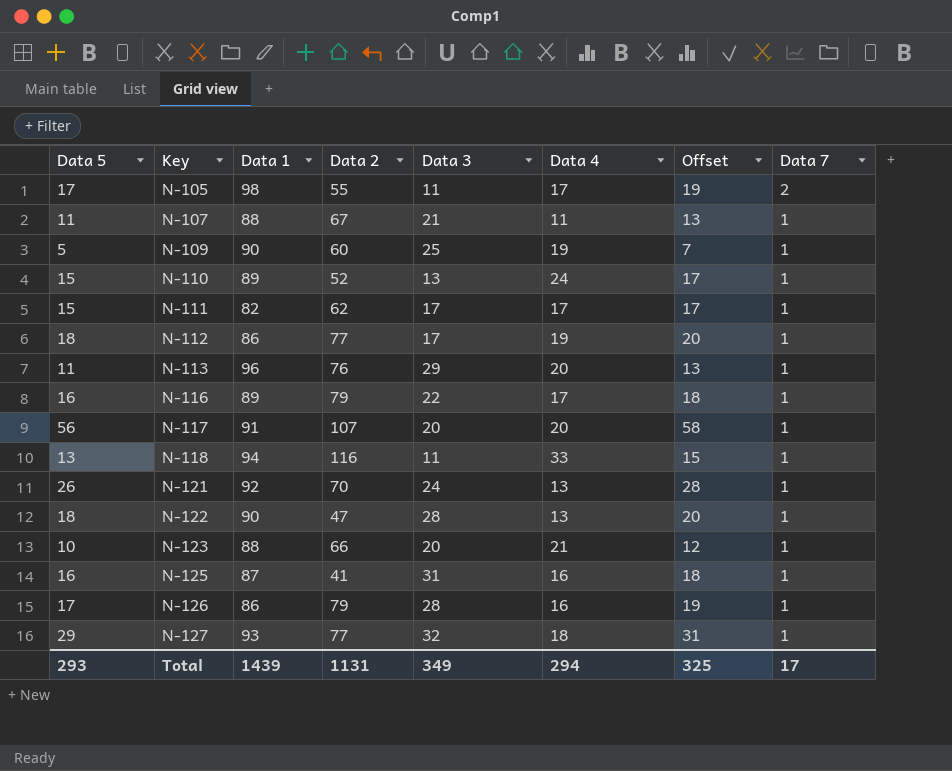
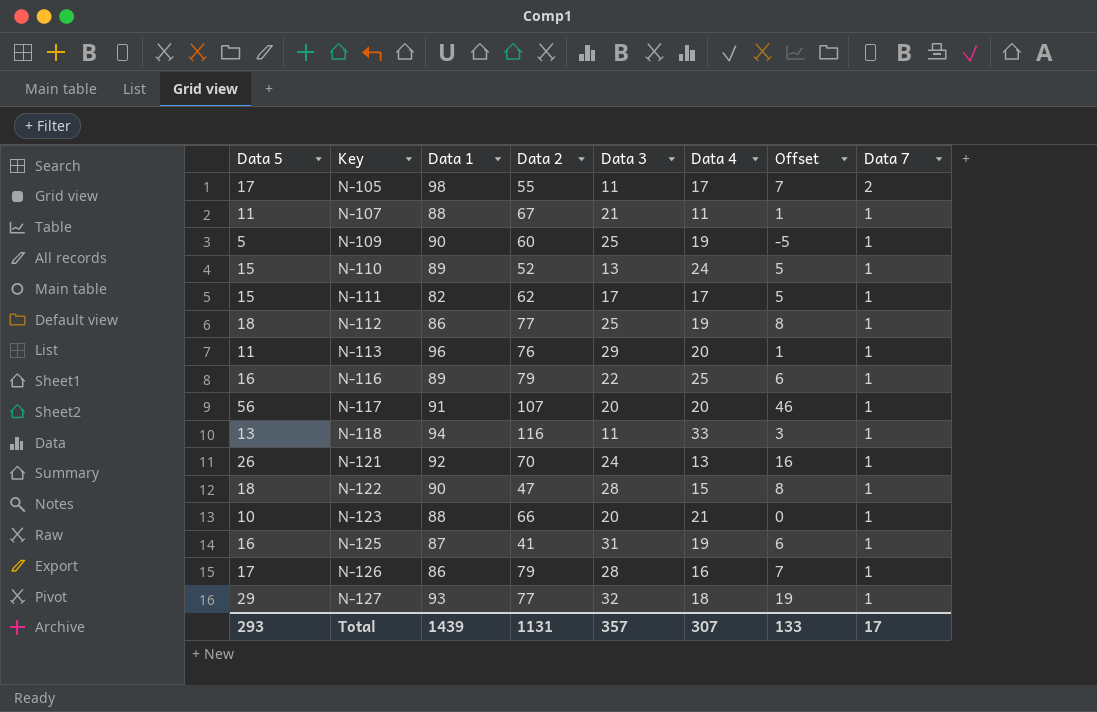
column Offset | formula: [Data 5] + 2 -> [Data 5] - 10
N-112 | Data 3: 17 -> 25
N-116 | Data 4: 17 -> 25
N-122 | Data 4: 13 -> 15
N-125 | Data 4: 16 -> 19
Total | Data 3: 349 -> 357
Total | Data 4: 294 -> 307
Total | Offset: 325 -> 133

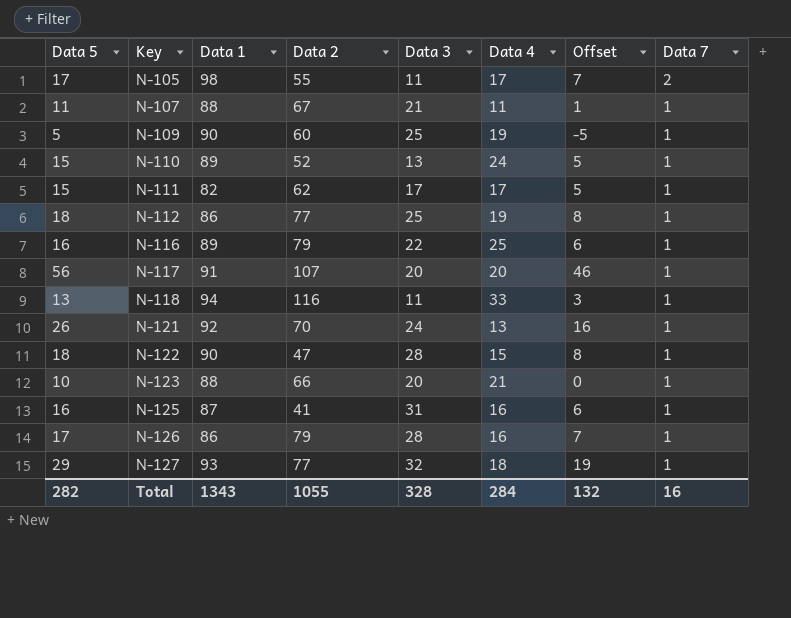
row N-113: 11 | 96 | 76 | 29 | 20 | 1 | 1 -> none
N-125 | Data 4: 19 -> 16
Total | Data 5: 293 -> 282
Total | Data 1: 1439 -> 1343
Total | Data 2: 1131 -> 1055
Total | Data 3: 357 -> 328
Total | Data 4: 307 -> 284
Total | Offset: 133 -> 132
Total | Data 7: 17 -> 16

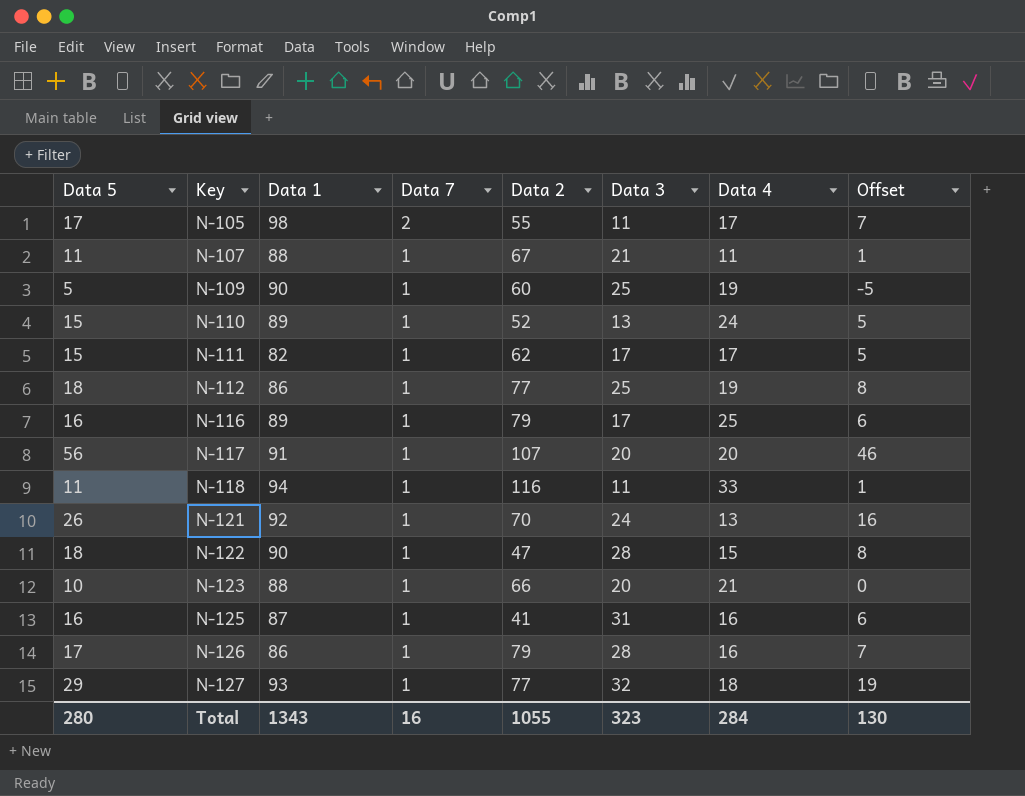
column Data 7 | position: 8 -> 4
N-116 | Data 3: 22 -> 17
N-118 | Data 5: 13 -> 11
N-118 | Offset: 3 -> 1
Total | Data 5: 282 -> 280
Total | Data 3: 328 -> 323
Total | Offset: 132 -> 130

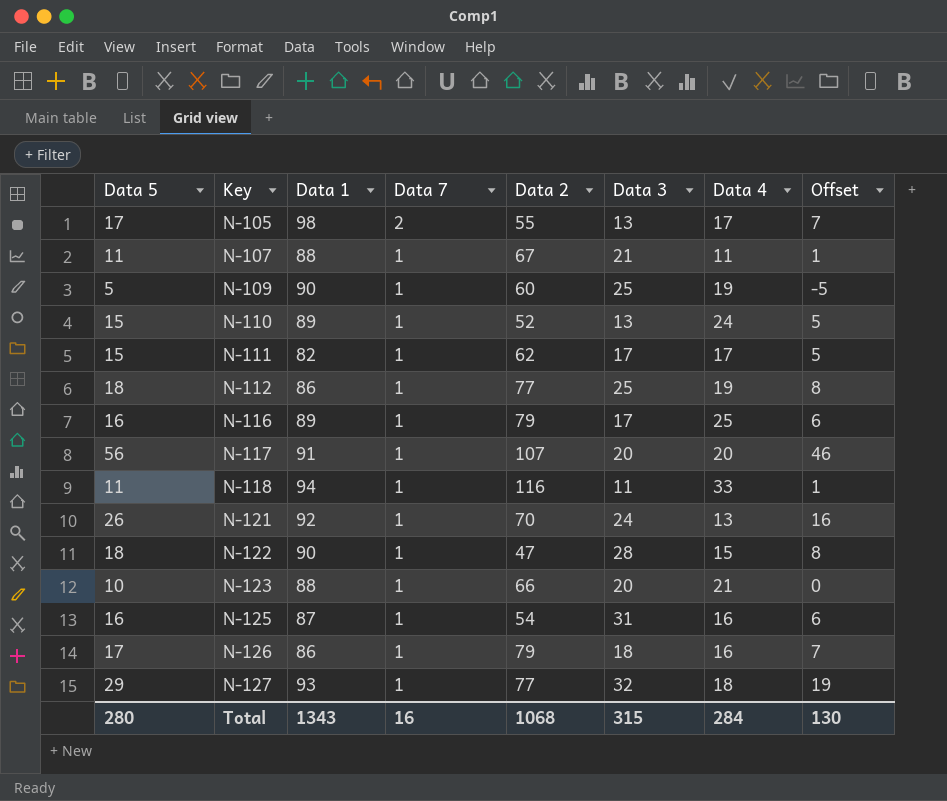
N-105 | Data 3: 11 -> 13
N-125 | Data 2: 41 -> 54
N-126 | Data 3: 28 -> 18
Total | Data 2: 1055 -> 1068
Total | Data 3: 323 -> 315

